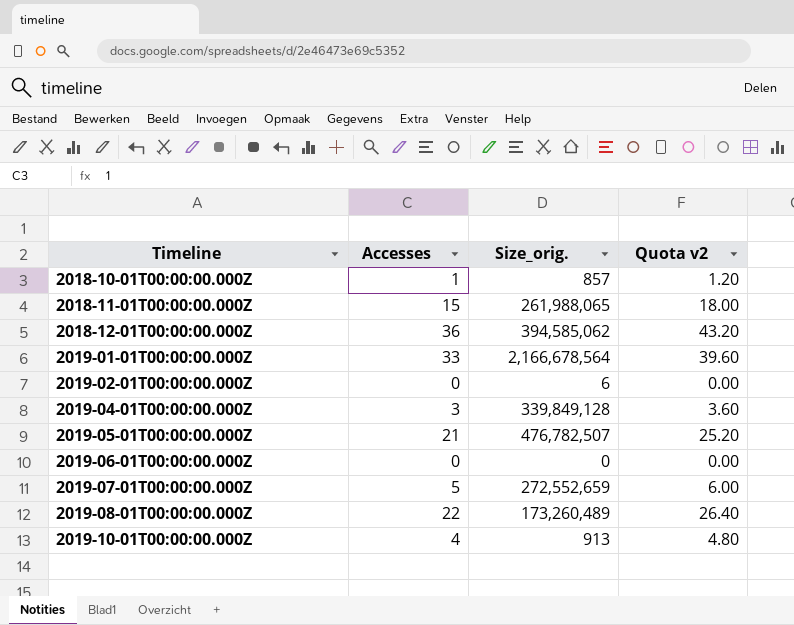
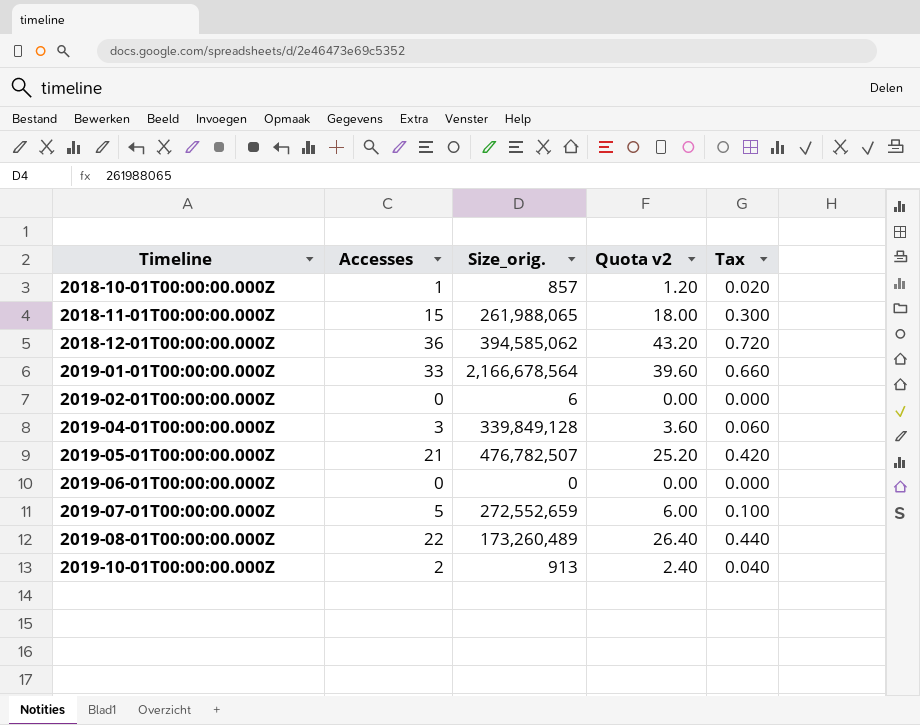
column Tax | formula: none -> [Accesses] * 0.02
2019-10-01T00:00:00.000Z | Accesses: 4 -> 2
2019-10-01T00:00:00.000Z | Quota v2: 4.80 -> 2.40

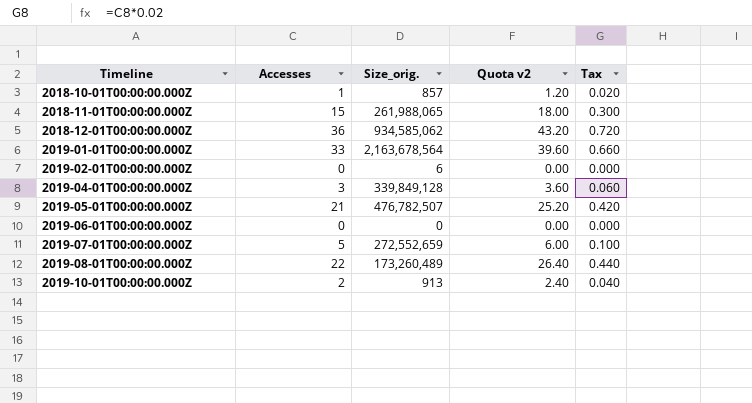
2018-12-01T00:00:00.000Z | Size_orig.: 394,585,062 -> 934,585,062
2019-01-01T00:00:00.000Z | Size_orig.: 2,166,678,564 -> 2,163,678,564

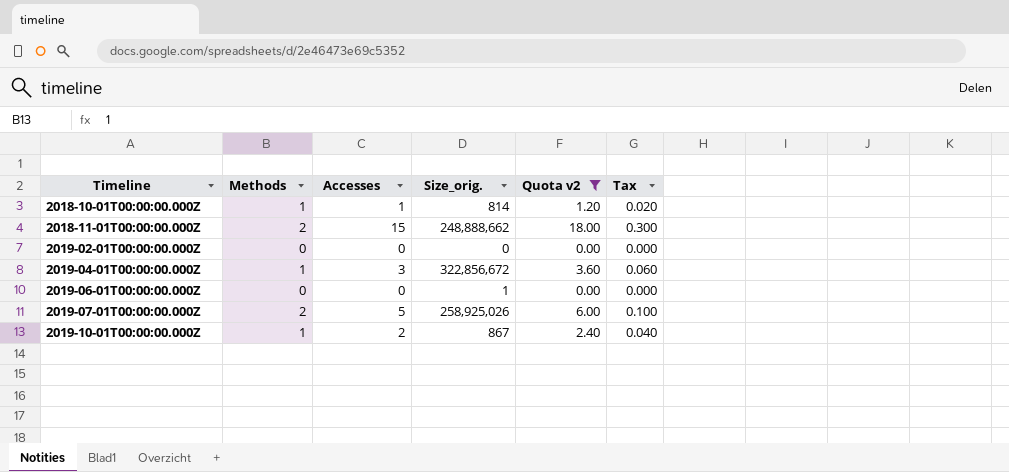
filter: none -> Quota v2 <= 18.00
column Methods | position: none -> 2
2018-10-01T00:00:00.000Z | Size_orig.: 857 -> 814
2018-11-01T00:00:00.000Z | Size_orig.: 261,988,065 -> 248,888,662
2019-02-01T00:00:00.000Z | Size_orig.: 6 -> 0
2019-04-01T00:00:00.000Z | Size_orig.: 339,849,128 -> 322,856,672
2019-06-01T00:00:00.000Z | Size_orig.: 0 -> 1
2019-07-01T00:00:00.000Z | Size_orig.: 272,552,659 -> 258,925,026
2019-10-01T00:00:00.000Z | Size_orig.: 913 -> 867

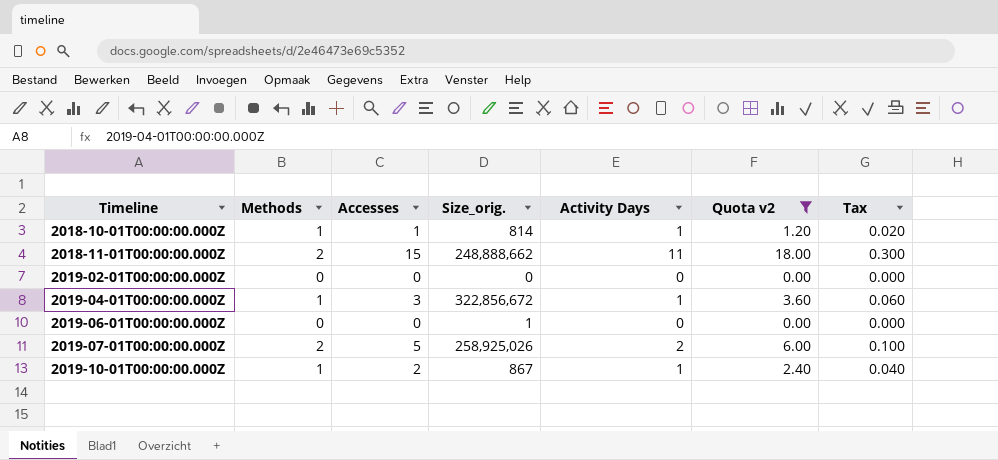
column Activity Days | position: none -> 5

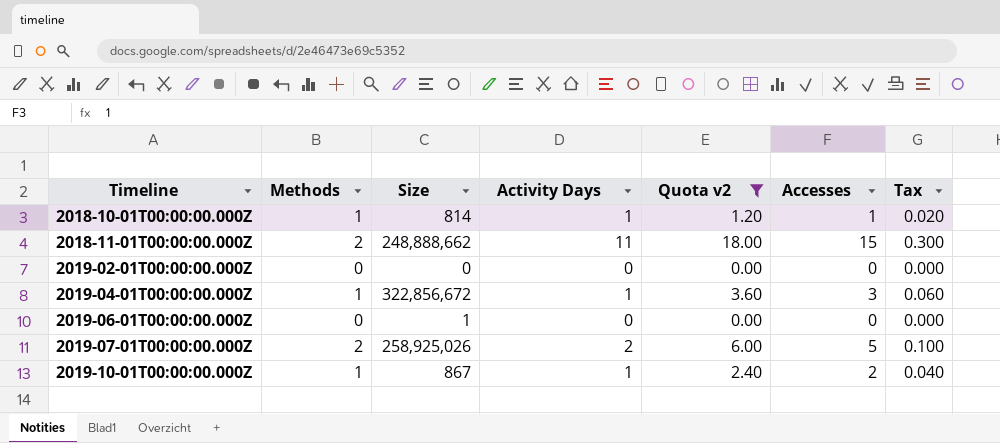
column name: Size_orig. -> Size
column Accesses | position: 3 -> 6

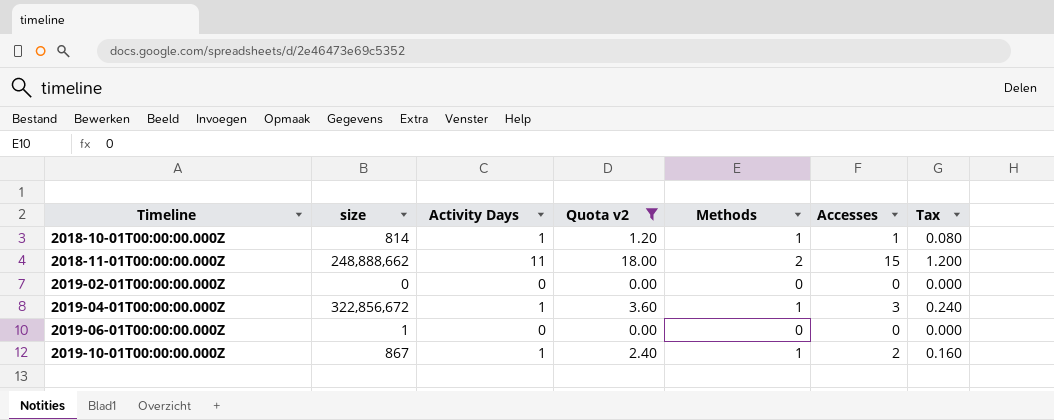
column name: Size -> size
column Methods | position: 2 -> 5
column Tax | formula: [Accesses] * 0.02 -> [Accesses] * 0.08
row 2019-07-01T00:00:00.000Z: 2 | 258,925,026 | 2 | 6.00 | 5 | 0.100 -> none

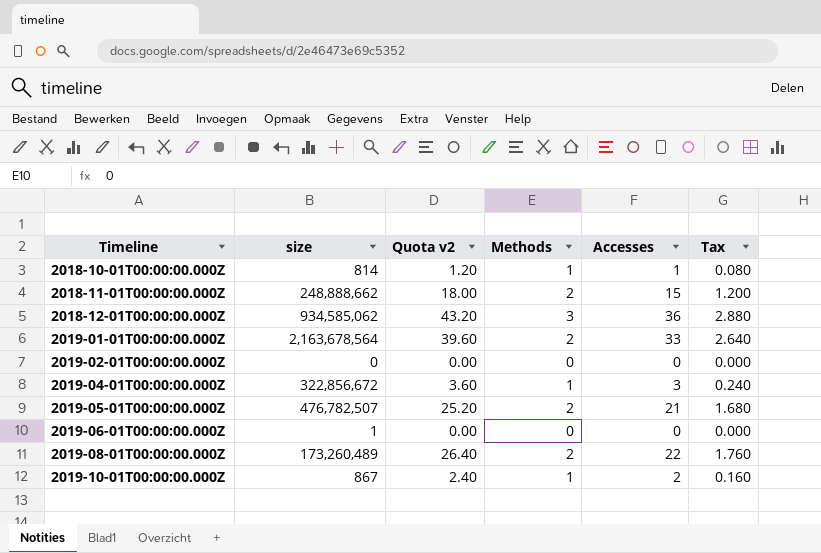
filter: Quota v2 <= 18.00 -> none
column Activity Days | position: 3 -> none

